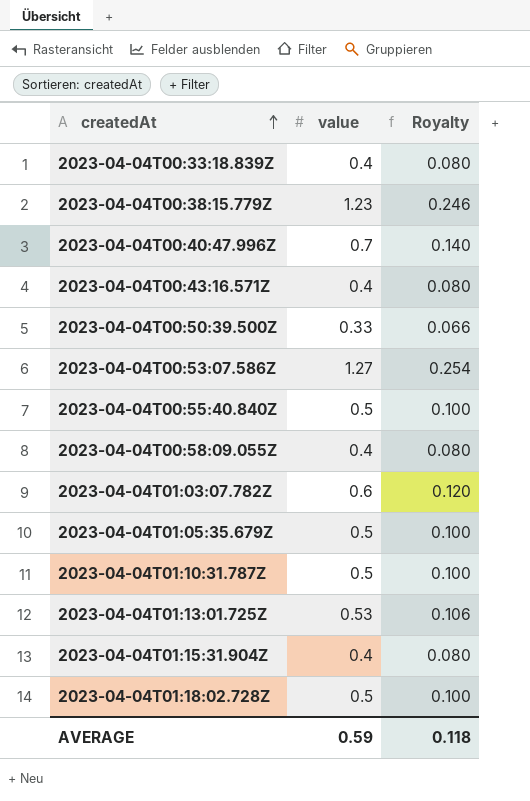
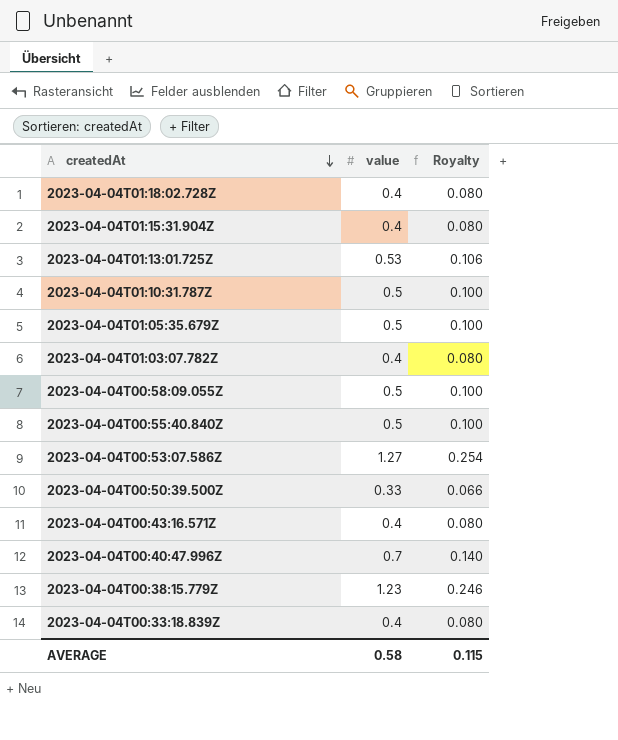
row order: createdAt ascending -> createdAt descending
2023-04-04T01:18:02.728Z | value: 0.5 -> 0.4
2023-04-04T01:18:02.728Z | Royalty: 0.100 -> 0.080
2023-04-04T01:03:07.782Z | value: 0.6 -> 0.4
2023-04-04T01:03:07.782Z | Royalty: 0.120 -> 0.080
2023-04-04T00:58:09.055Z | value: 0.4 -> 0.5
2023-04-04T00:58:09.055Z | Royalty: 0.080 -> 0.100
AVERAGE | value: 0.59 -> 0.58
AVERAGE | Royalty: 0.118 -> 0.115

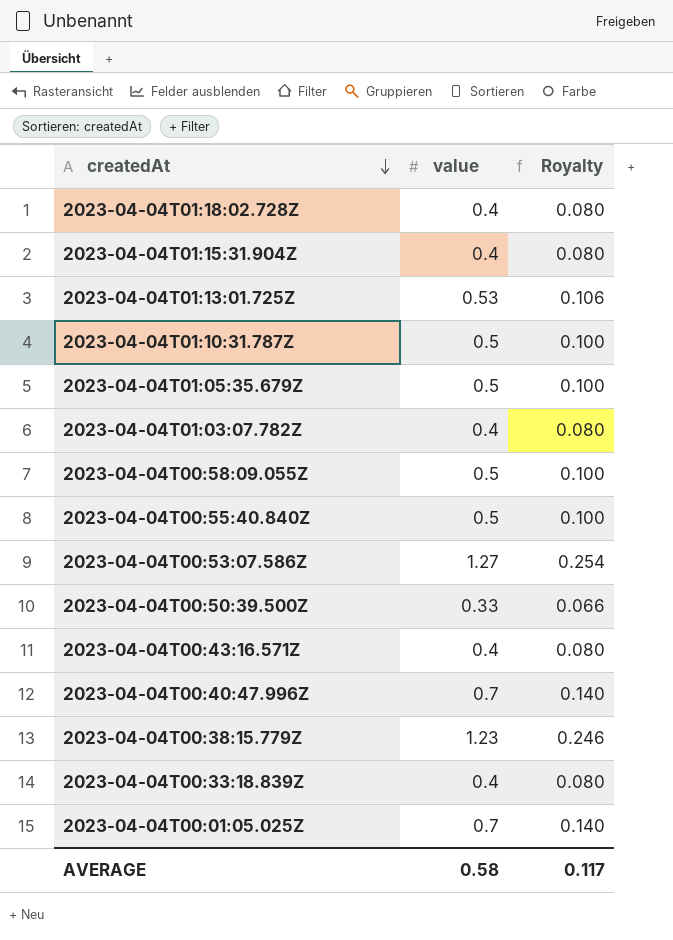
row 2023-04-04T00:01:05.025Z: none -> 0.7 | 0.140
AVERAGE | Royalty: 0.115 -> 0.117

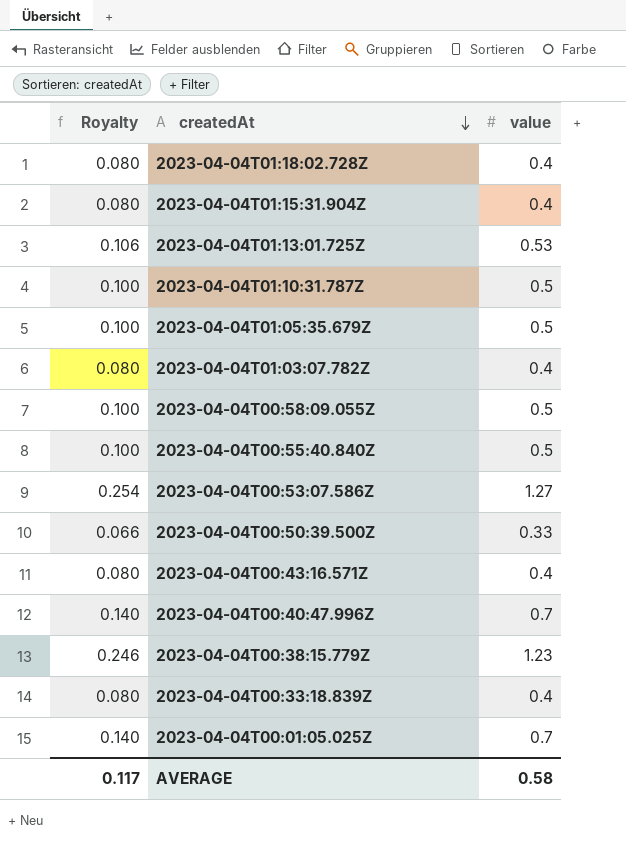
column Royalty | position: 3 -> 1

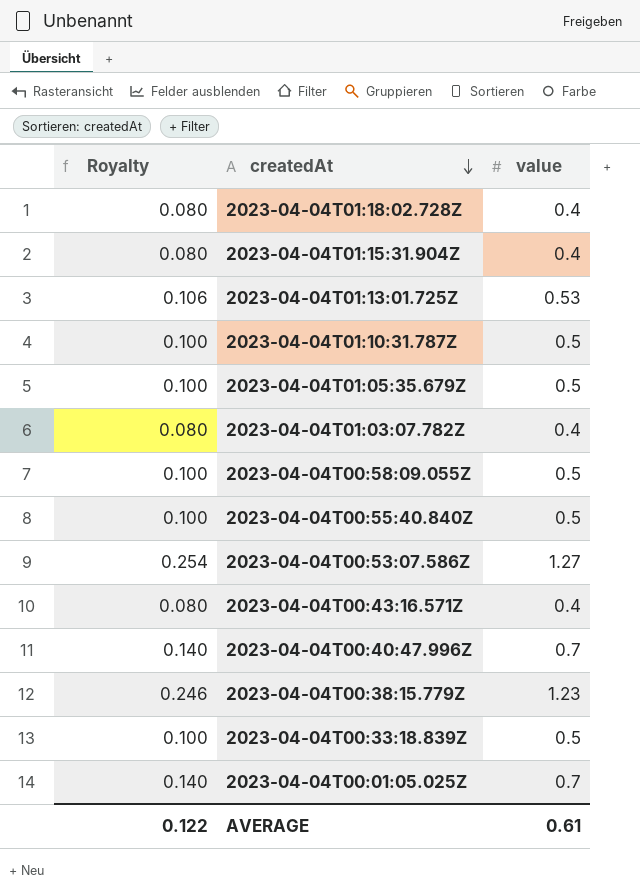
row 2023-04-04T00:50:39.500Z: 0.066 | 0.33 -> none
2023-04-04T00:33:18.839Z | Royalty: 0.080 -> 0.100
2023-04-04T00:33:18.839Z | value: 0.4 -> 0.5
AVERAGE | Royalty: 0.117 -> 0.122
AVERAGE | value: 0.58 -> 0.61

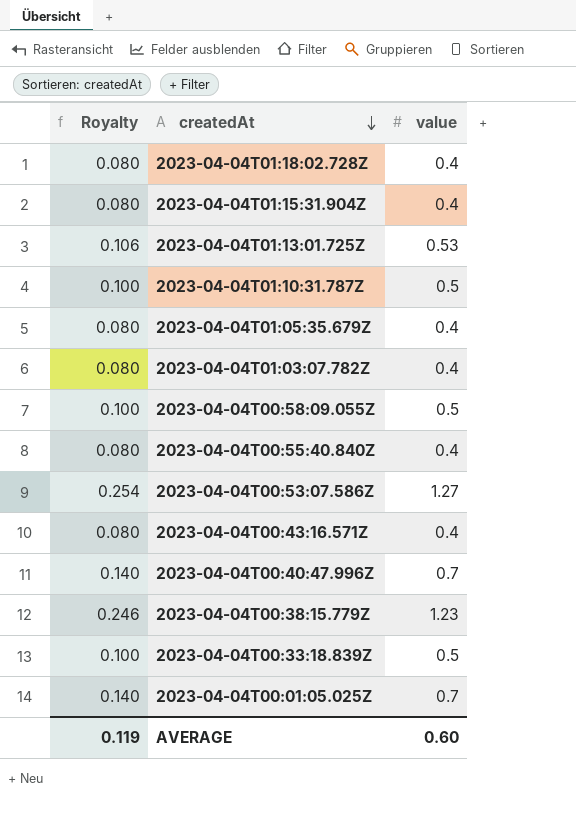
2023-04-04T01:05:35.679Z | Royalty: 0.100 -> 0.080
2023-04-04T01:05:35.679Z | value: 0.5 -> 0.4
2023-04-04T00:55:40.840Z | Royalty: 0.100 -> 0.080
2023-04-04T00:55:40.840Z | value: 0.5 -> 0.4
AVERAGE | Royalty: 0.122 -> 0.119
AVERAGE | value: 0.61 -> 0.60

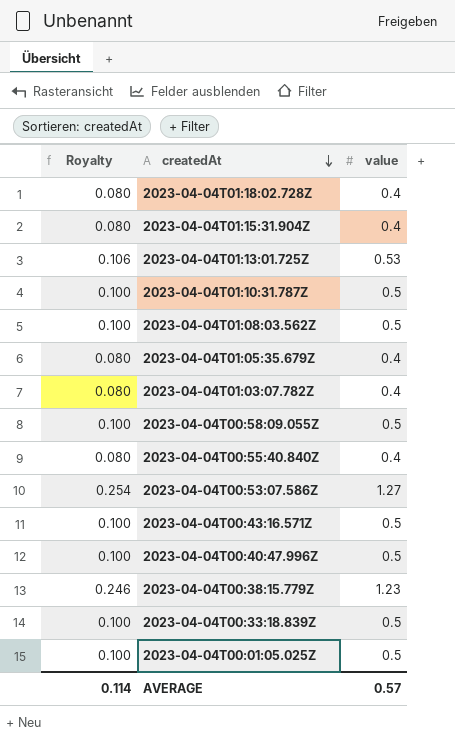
row 2023-04-04T01:08:03.562Z: none -> 0.100 | 0.5
2023-04-04T00:43:16.571Z | Royalty: 0.080 -> 0.100
2023-04-04T00:43:16.571Z | value: 0.4 -> 0.5
2023-04-04T00:40:47.996Z | Royalty: 0.140 -> 0.100
2023-04-04T00:40:47.996Z | value: 0.7 -> 0.5
2023-04-04T00:01:05.025Z | Royalty: 0.140 -> 0.100
2023-04-04T00:01:05.025Z | value: 0.7 -> 0.5
AVERAGE | Royalty: 0.119 -> 0.114
AVERAGE | value: 0.60 -> 0.57

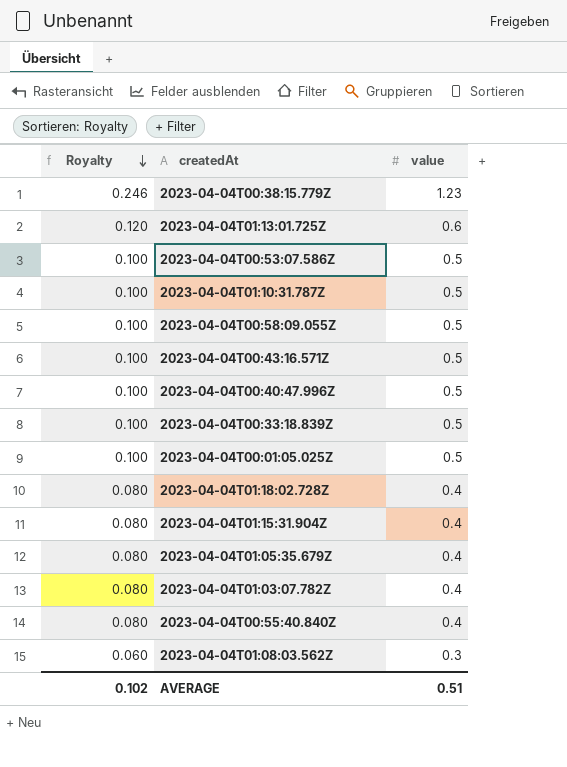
row order: createdAt descending -> Royalty descending
2023-04-04T01:13:01.725Z | Royalty: 0.106 -> 0.120
2023-04-04T01:13:01.725Z | value: 0.53 -> 0.6
2023-04-04T00:53:07.586Z | Royalty: 0.254 -> 0.100
2023-04-04T00:53:07.586Z | value: 1.27 -> 0.5
2023-04-04T01:08:03.562Z | Royalty: 0.100 -> 0.060
2023-04-04T01:08:03.562Z | value: 0.5 -> 0.3
AVERAGE | Royalty: 0.114 -> 0.102
AVERAGE | value: 0.57 -> 0.51

